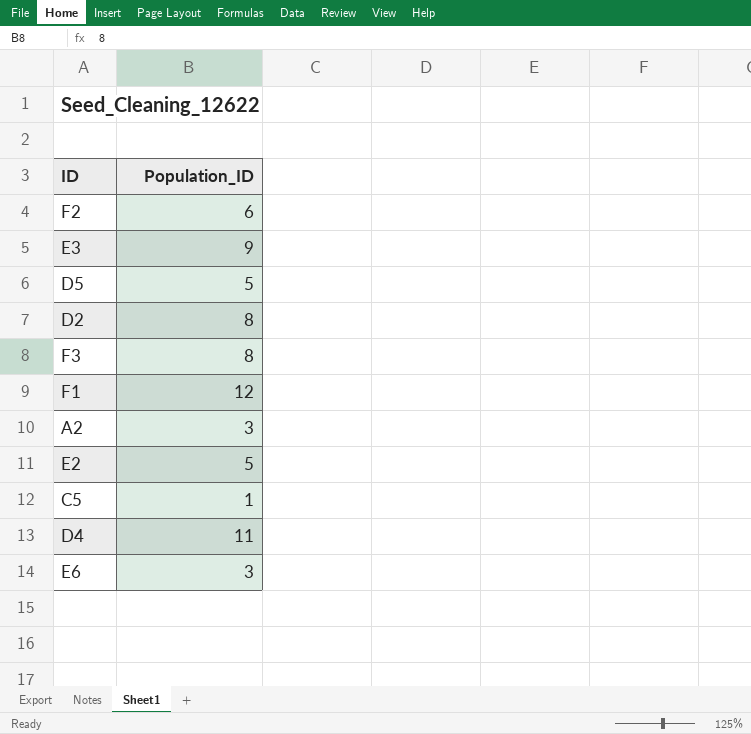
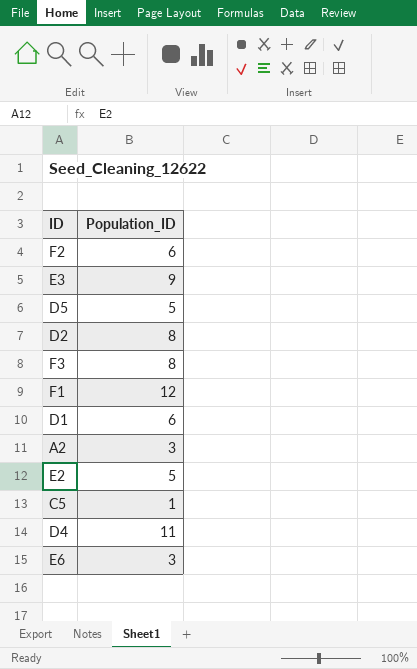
row D1: none -> 6

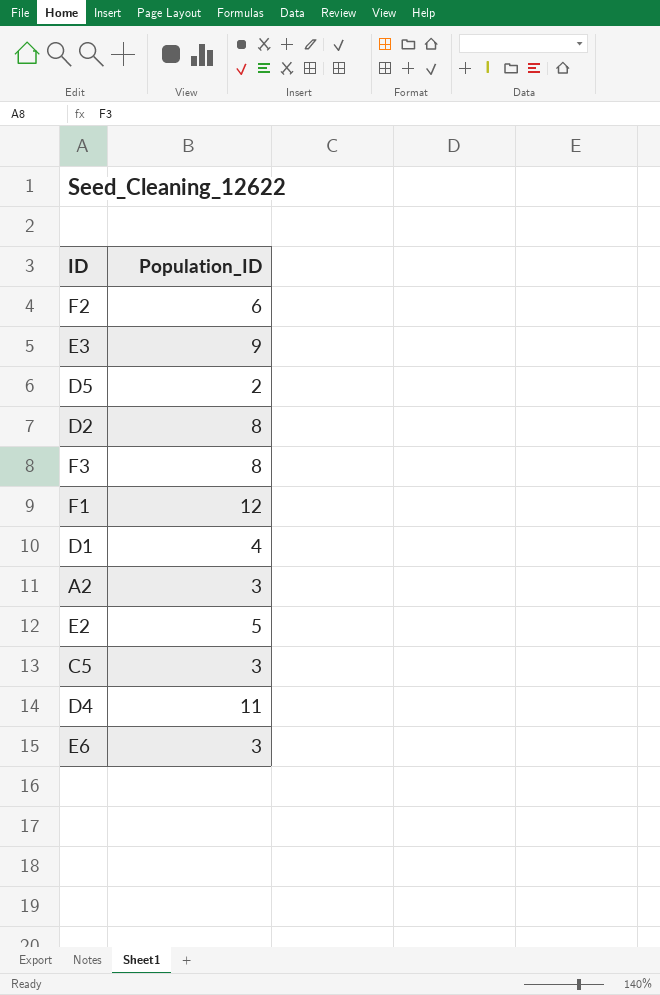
D5 | Population_ID: 5 -> 2
D1 | Population_ID: 6 -> 4
C5 | Population_ID: 1 -> 3

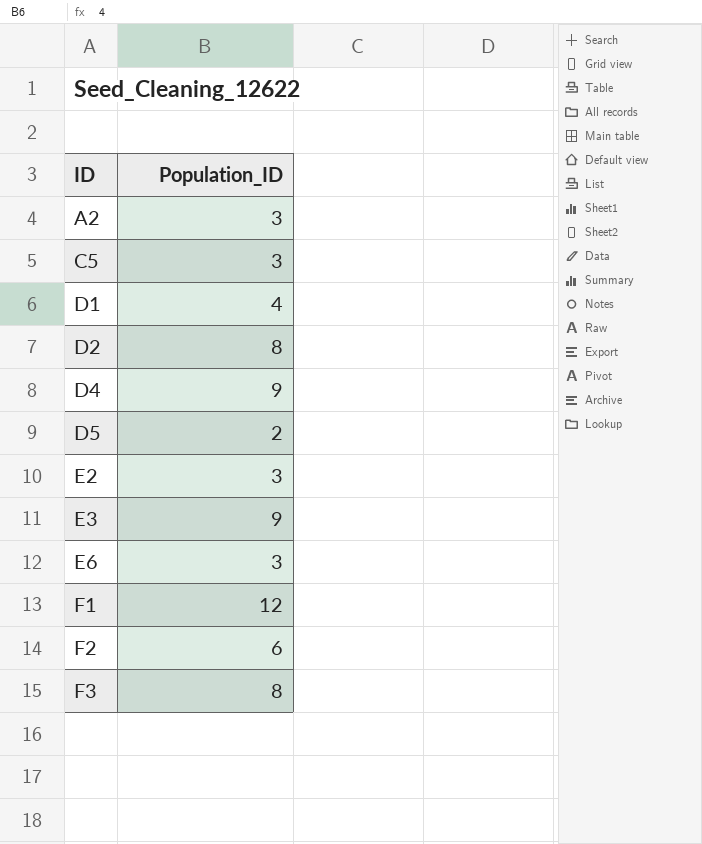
row order: none -> ID ascending
D4 | Population_ID: 11 -> 9
E2 | Population_ID: 5 -> 3

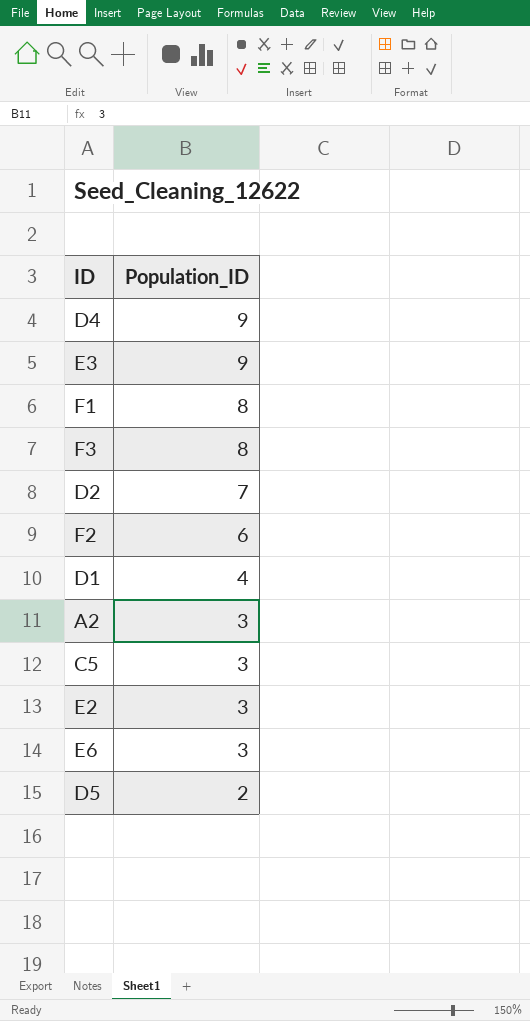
row order: ID ascending -> Population_ID descending
F1 | Population_ID: 12 -> 8
D2 | Population_ID: 8 -> 7

